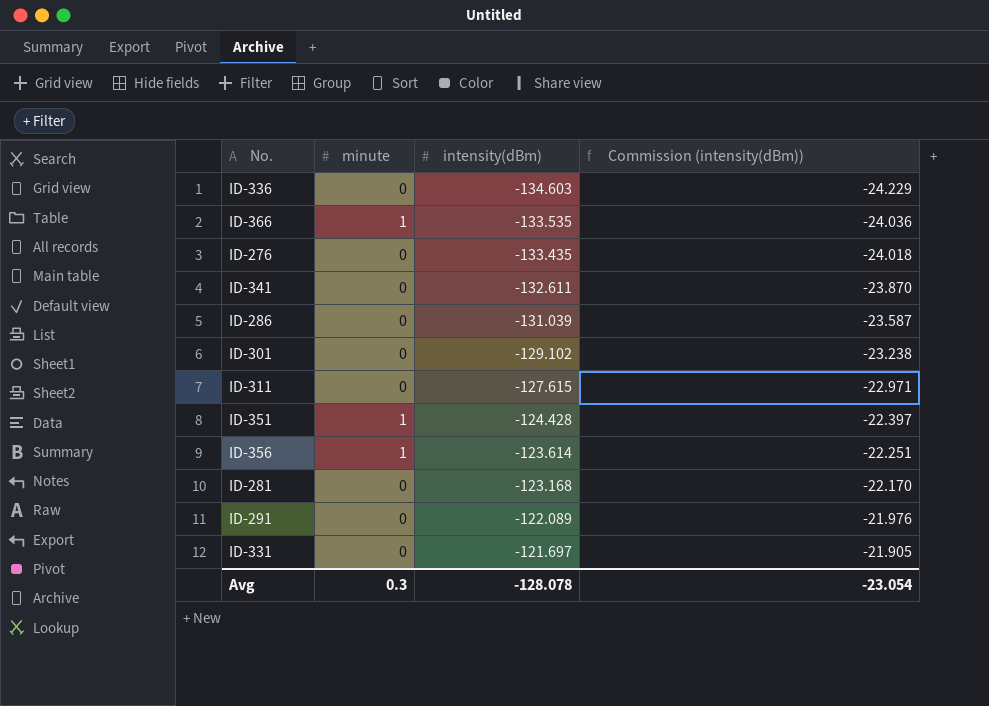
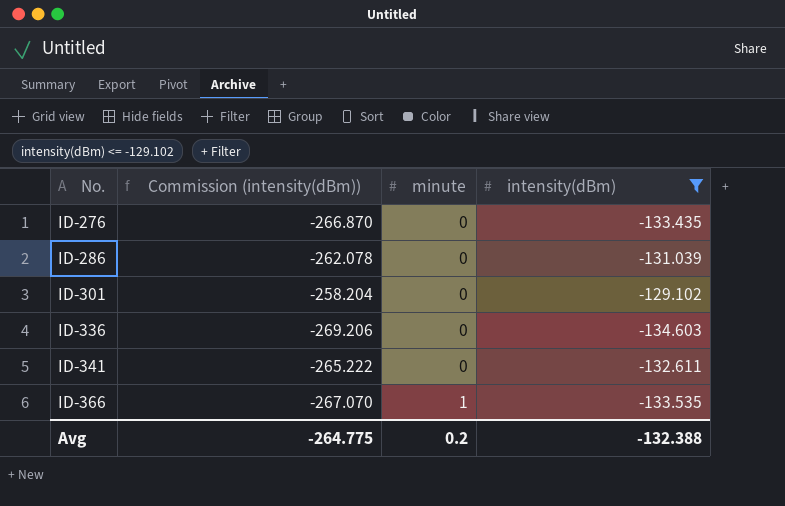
filter: none -> intensity(dBm) <= -129.102
row order: intensity(dBm) ascending -> No. ascending
column Commission (intensity(dBm)) | formula: [intensity(dBm)] * 0.18 -> [intensity(dBm)] * 2
column Commission (intensity(dBm)) | position: 4 -> 2
Avg | Commission (intensity(dBm)): -23.054 -> -264.775
Avg | minute: 0.3 -> 0.2
Avg | intensity(dBm): -128.078 -> -132.388

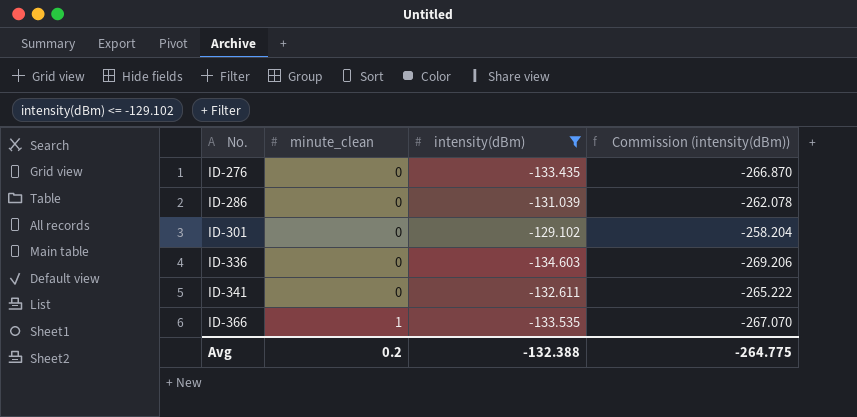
column name: minute -> minute_clean
column Commission (intensity(dBm)) | position: 2 -> 4

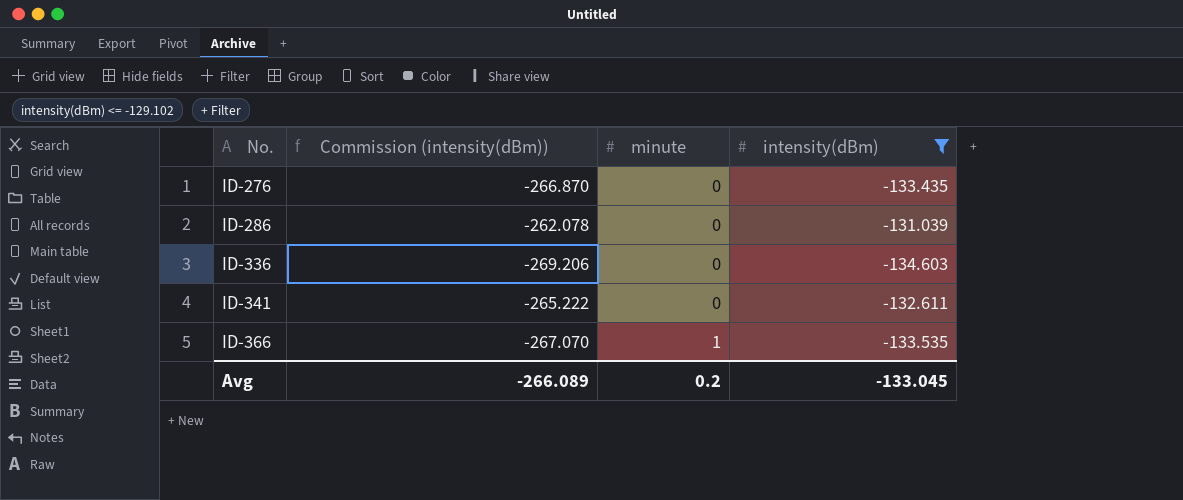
column Commission (intensity(dBm)) | position: 4 -> 2
column name: minute_clean -> minute
row ID-301: 0 | -129.102 | -258.204 -> none
Avg | Commission (intensity(dBm)): -264.775 -> -266.089
Avg | intensity(dBm): -132.388 -> -133.045

